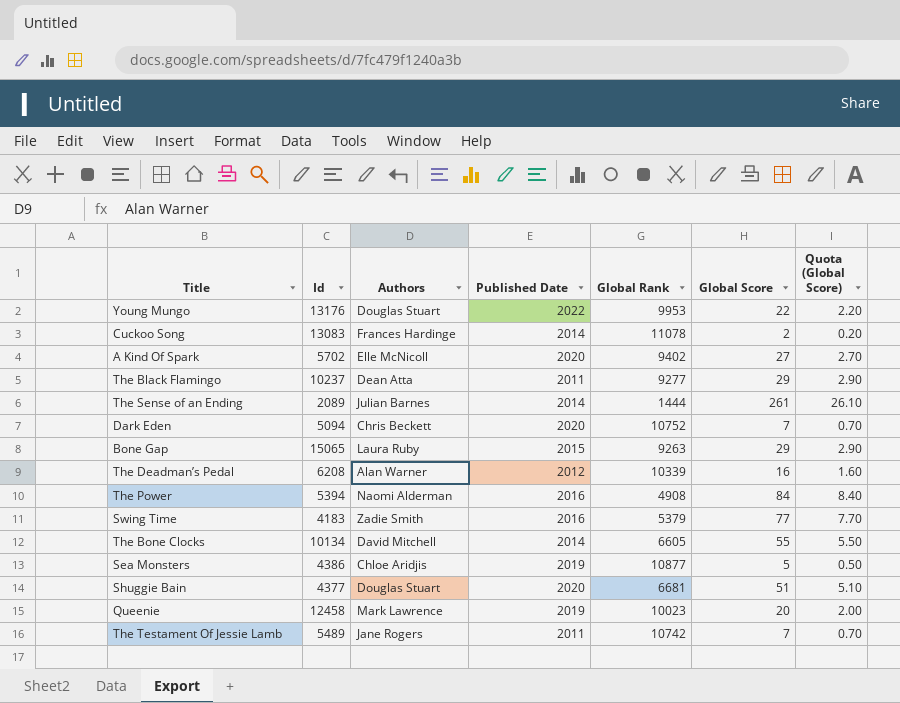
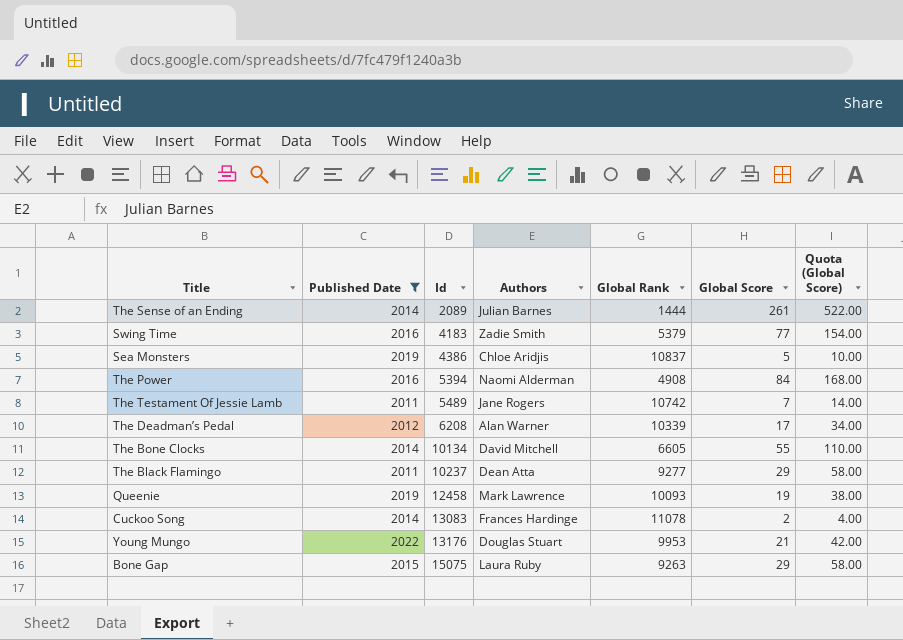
filter: none -> Published Date != 2020
row order: none -> Id ascending
column Published Date | position: 4 -> 2
column Quota (Global Score) | formula: [Global Score] * 0.1 -> [Global Score] * 2
Sea Monsters | Global Rank: 10877 -> 10837
The Deadman’s Pedal | Global Score: 16 -> 17
Queenie | Global Rank: 10023 -> 10093
Queenie | Global Score: 20 -> 19
Young Mungo | Global Score: 22 -> 21
Bone Gap | Id: 15065 -> 15075

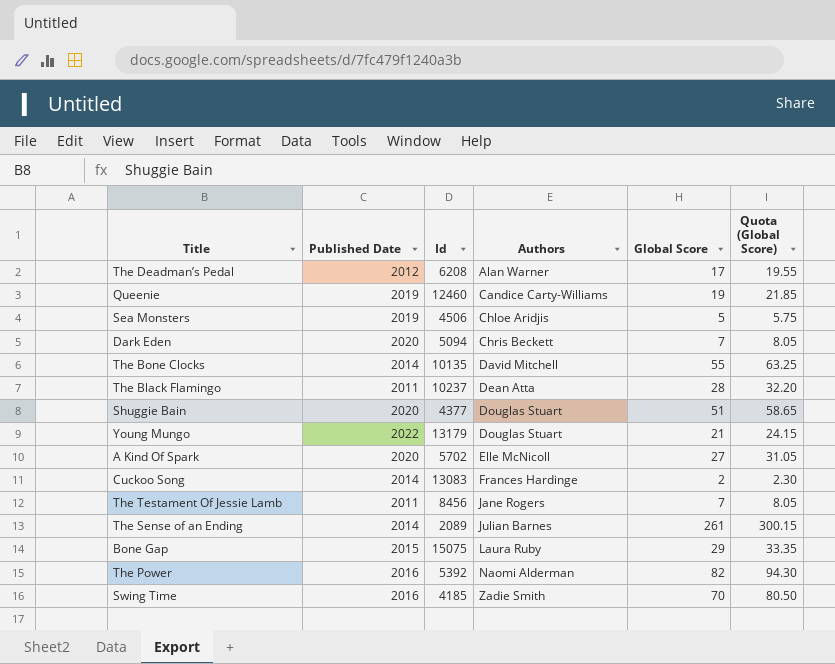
filter: Published Date != 2020 -> none
row order: Id ascending -> Authors ascending
column Global Rank | position: 5 -> none
column Quota (Global Score) | formula: [Global Score] * 2 -> [Global Score] * 1.15
Queenie | Id: 12458 -> 12460
Queenie | Authors: Mark Lawrence -> Candice Carty-Williams
Sea Monsters | Id: 4386 -> 4506
The Bone Clocks | Id: 10134 -> 10135
The Black Flamingo | Global Score: 29 -> 28
Young Mungo | Id: 13176 -> 13179
The Testament Of Jessie Lamb | Id: 5489 -> 8456
The Power | Id: 5394 -> 5392
The Power | Global Score: 84 -> 82
Swing Time | Id: 4183 -> 4185
Swing Time | Global Score: 77 -> 70

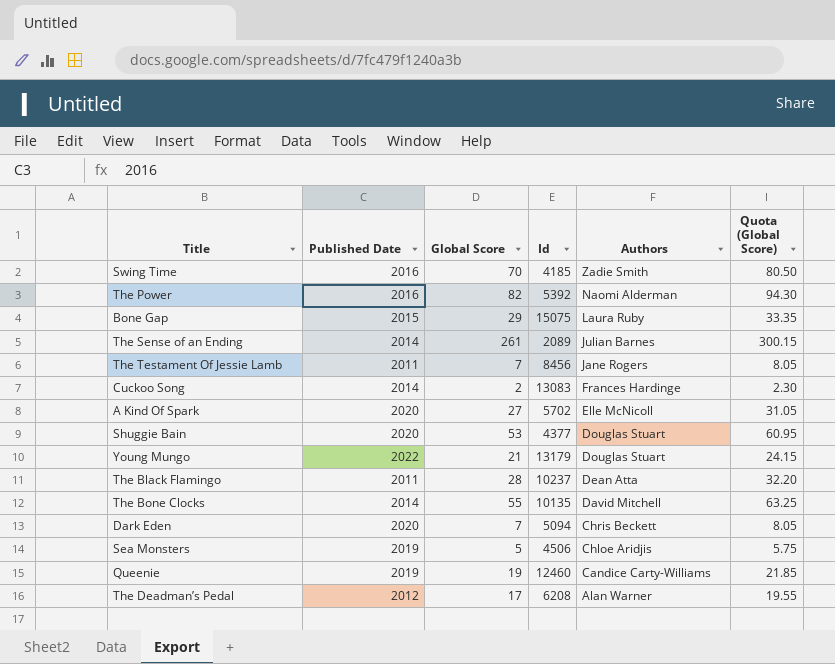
row order: Authors ascending -> Authors descending
column Global Score | position: 5 -> 3
Shuggie Bain | Global Score: 51 -> 53
Shuggie Bain | Quota (Global Score): 58.65 -> 60.95

